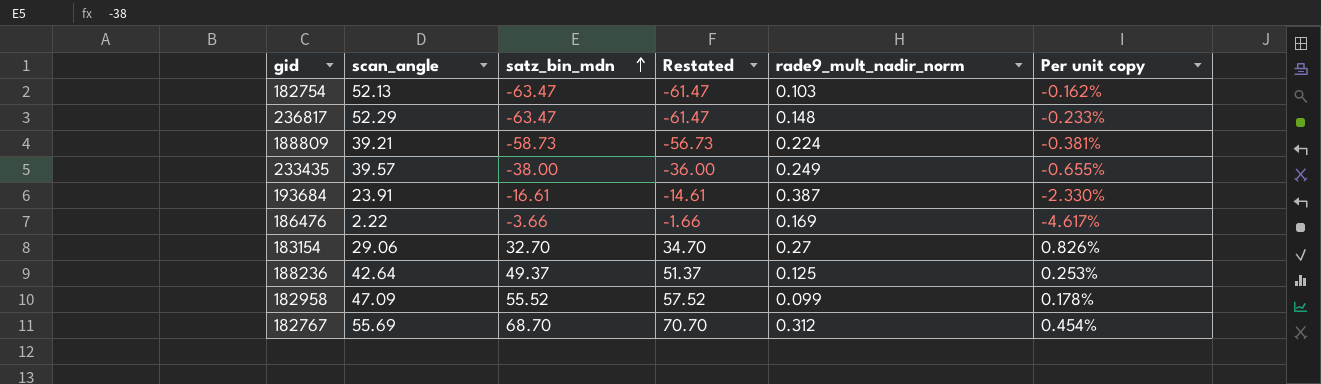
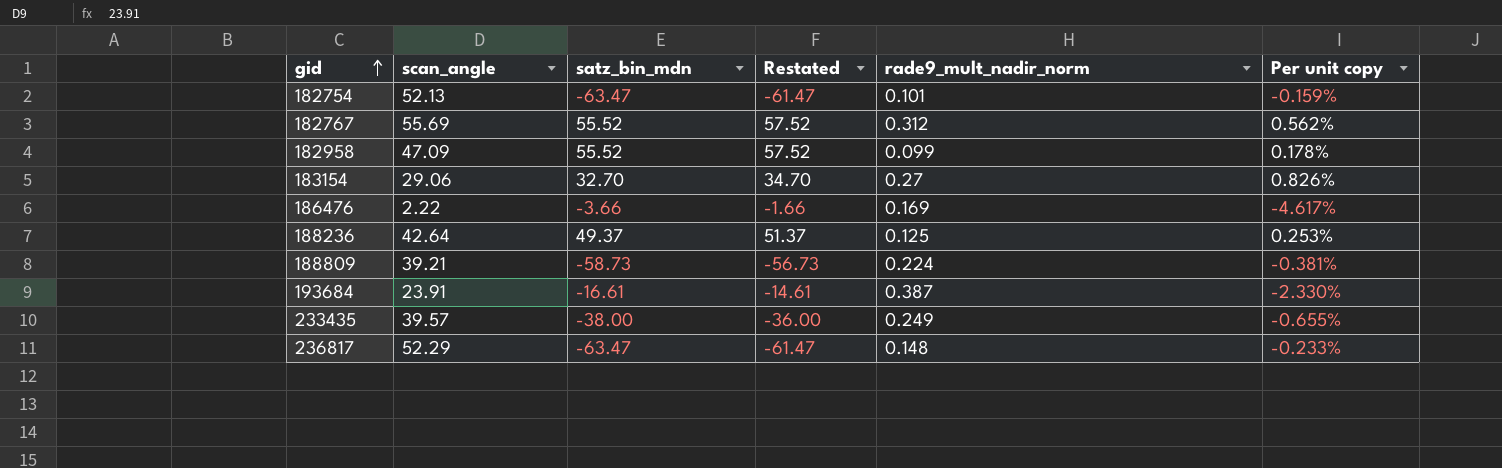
row order: satz_bin_mdn ascending -> gid ascending
182754 | rade9_mult_nadir_norm: 0.103 -> 0.101
182754 | Per unit copy: -0.162% -> -0.159%
182767 | satz_bin_mdn: 68.70 -> 55.52
182767 | Restated: 70.70 -> 57.52
182767 | Per unit copy: 0.454% -> 0.562%

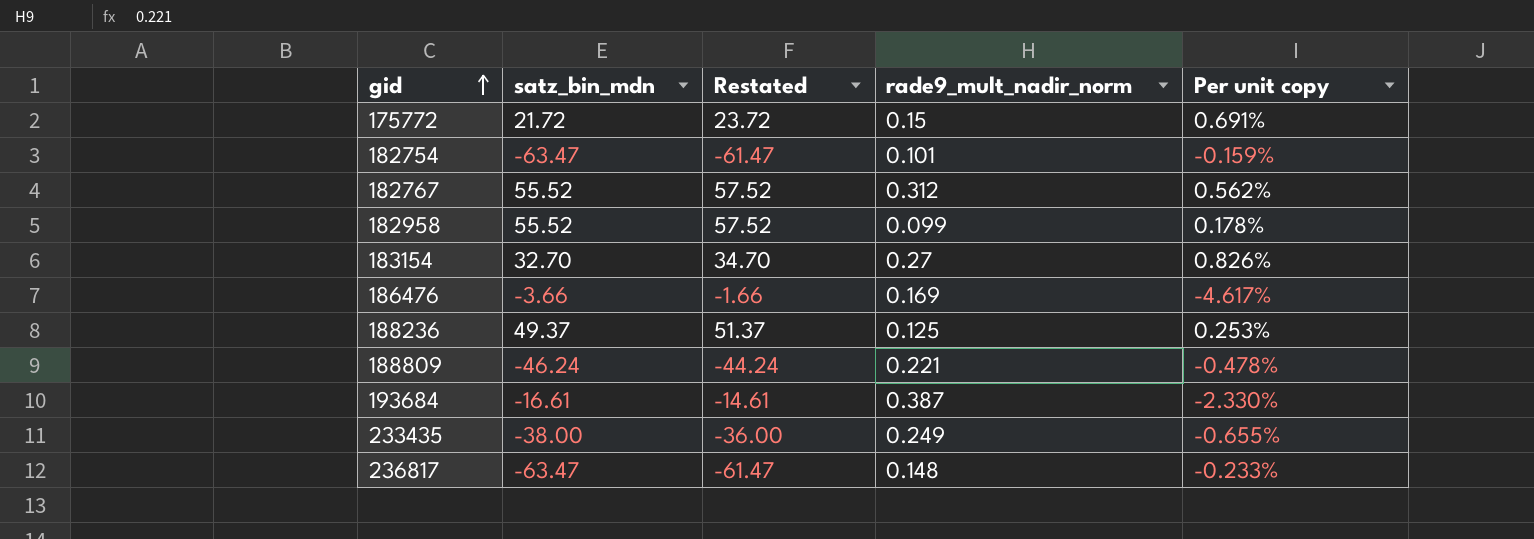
column scan_angle | position: 2 -> none
row 175772: none -> 21.72 | 23.72 | 0.15 | 0.691%
188809 | satz_bin_mdn: -58.73 -> -46.24
188809 | Restated: -56.73 -> -44.24
188809 | rade9_mult_nadir_norm: 0.224 -> 0.221
188809 | Per unit copy: -0.381% -> -0.478%

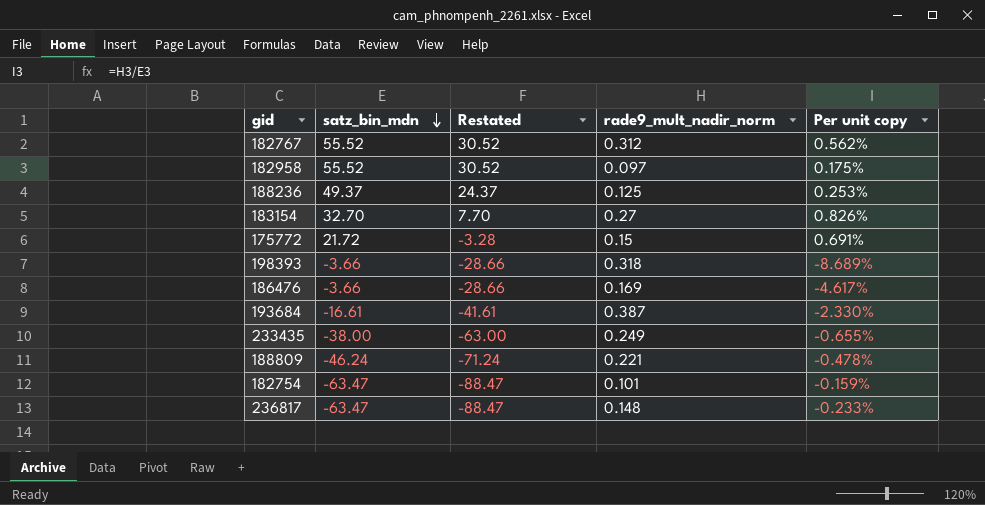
row order: gid ascending -> satz_bin_mdn descending
column Restated | formula: [satz_bin_mdn] + 2 -> [satz_bin_mdn] - 25
182958 | rade9_mult_nadir_norm: 0.099 -> 0.097
182958 | Per unit copy: 0.178% -> 0.175%
row 198393: none -> -3.66 | -28.66 | 0.318 | -8.689%

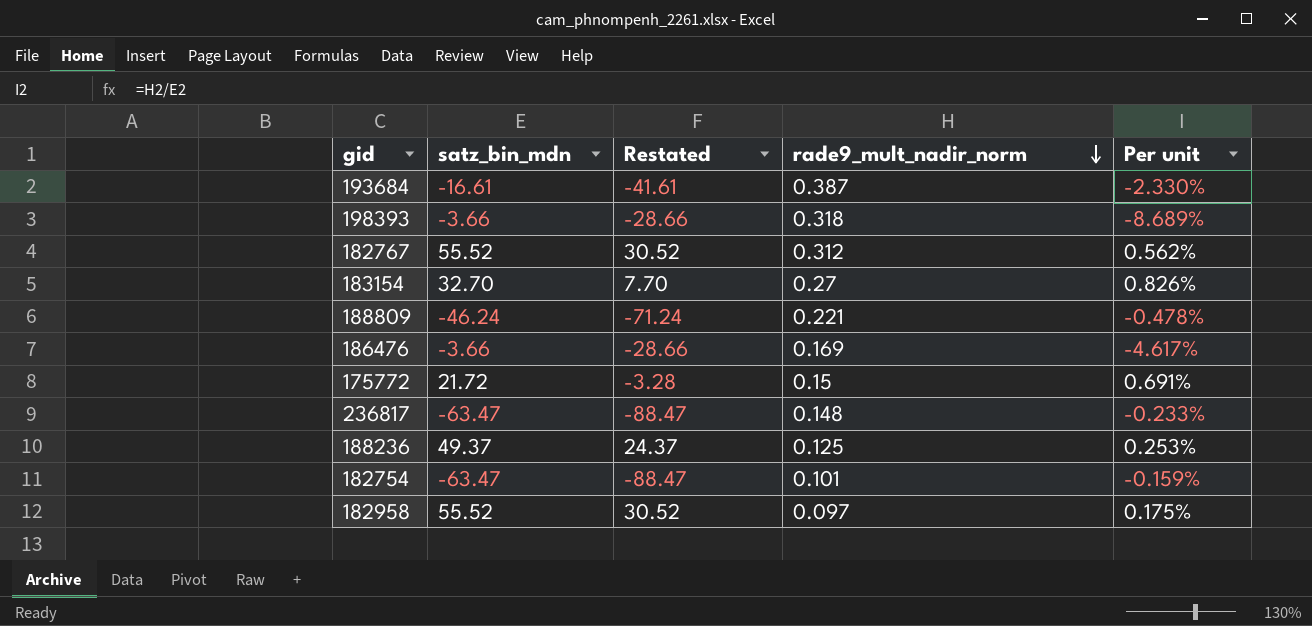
row order: satz_bin_mdn descending -> rade9_mult_nadir_norm descending
column name: Per unit copy -> Per unit
row 233435: -38.00 | -63.00 | 0.249 | -0.655% -> none

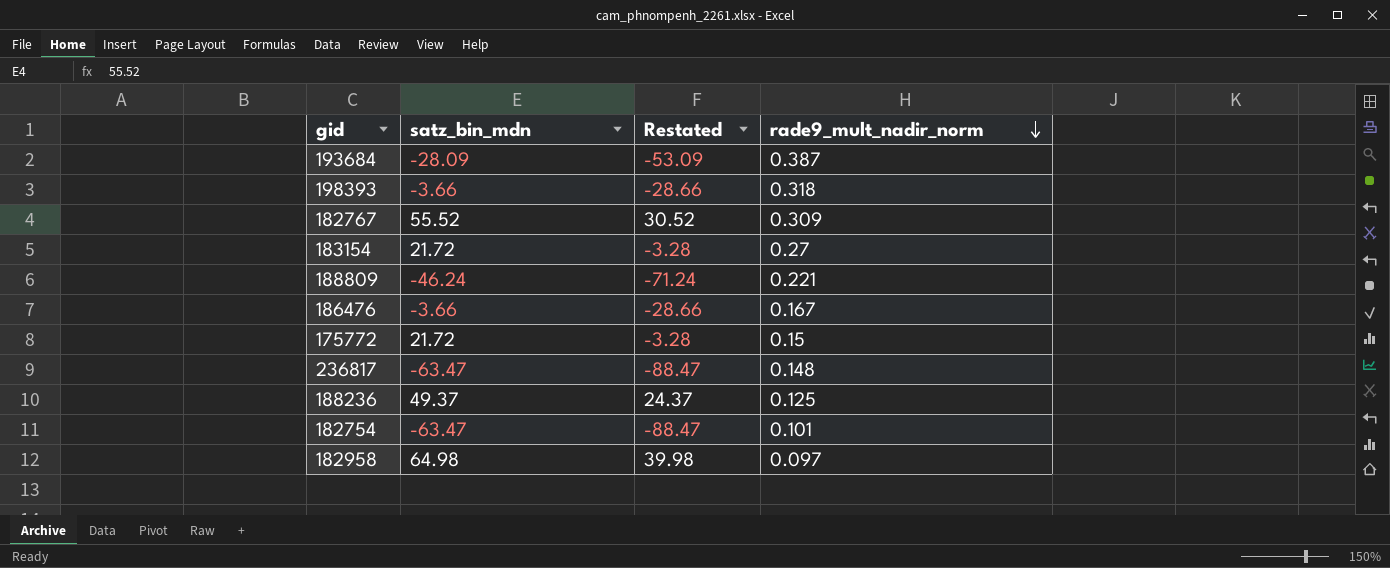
column Per unit | formula: [rade9_mult_nadir_norm] / [satz_bin_mdn] -> none
193684 | satz_bin_mdn: -16.61 -> -28.09
193684 | Restated: -41.61 -> -53.09
182767 | rade9_mult_nadir_norm: 0.312 -> 0.309
183154 | satz_bin_mdn: 32.70 -> 21.72
183154 | Restated: 7.70 -> -3.28
186476 | rade9_mult_nadir_norm: 0.169 -> 0.167
182958 | satz_bin_mdn: 55.52 -> 64.98
182958 | Restated: 30.52 -> 39.98

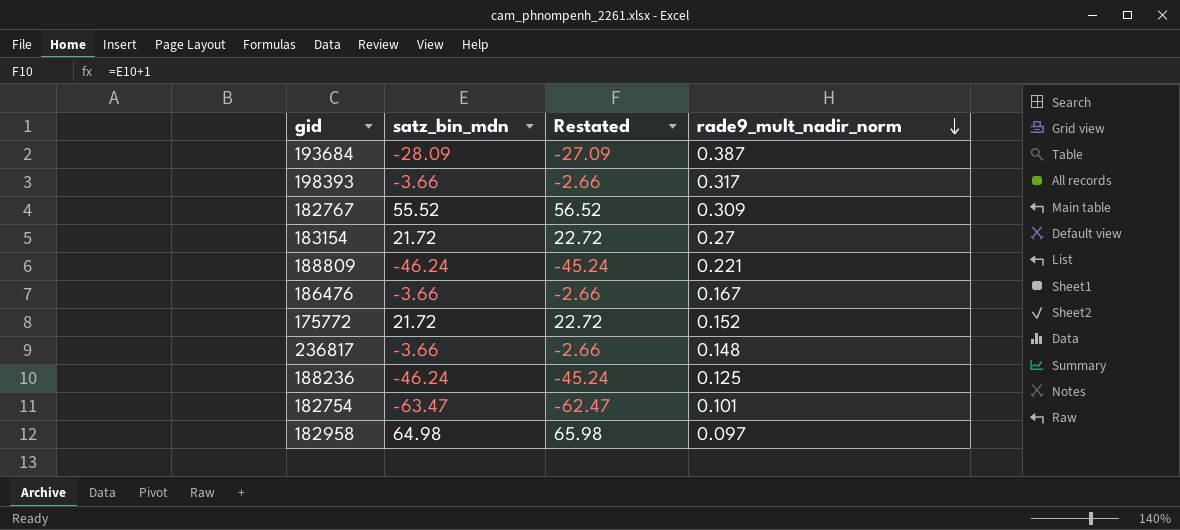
column Restated | formula: [satz_bin_mdn] - 25 -> [satz_bin_mdn] + 1
198393 | rade9_mult_nadir_norm: 0.318 -> 0.317
175772 | rade9_mult_nadir_norm: 0.15 -> 0.152
236817 | satz_bin_mdn: -63.47 -> -3.66
188236 | satz_bin_mdn: 49.37 -> -46.24

